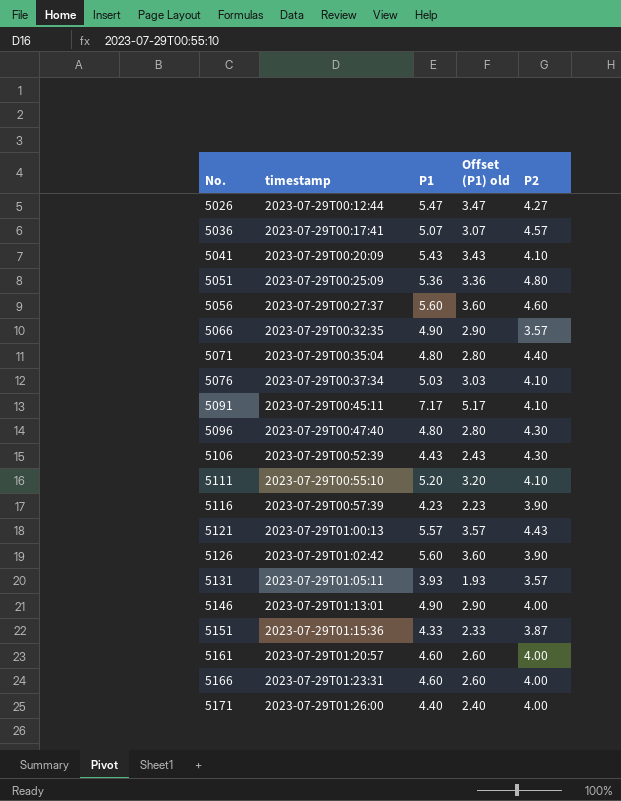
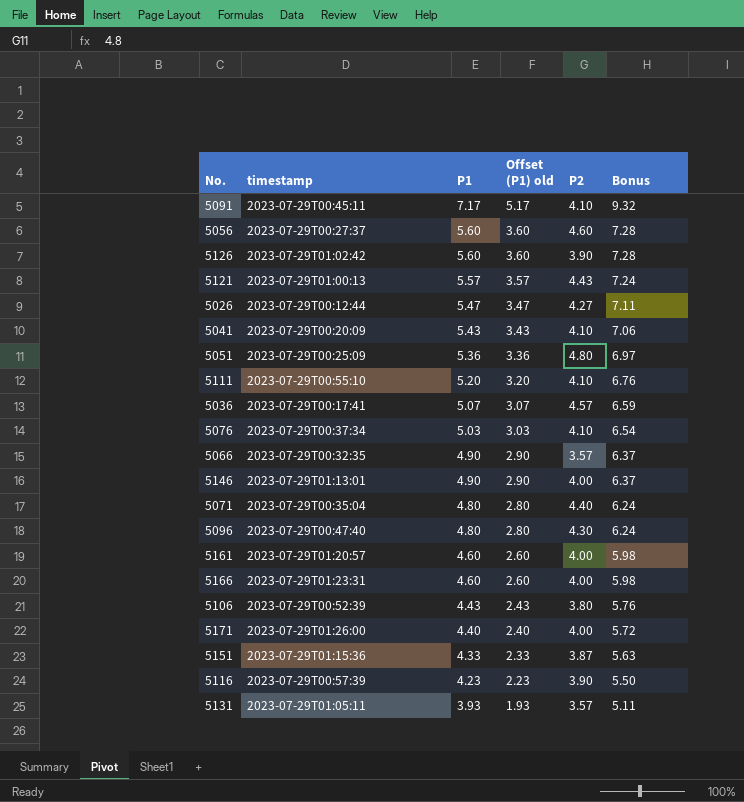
row order: No. ascending -> P1 descending
column Bonus | formula: none -> [P1] * 1.3
5106 | P2: 4.30 -> 3.80

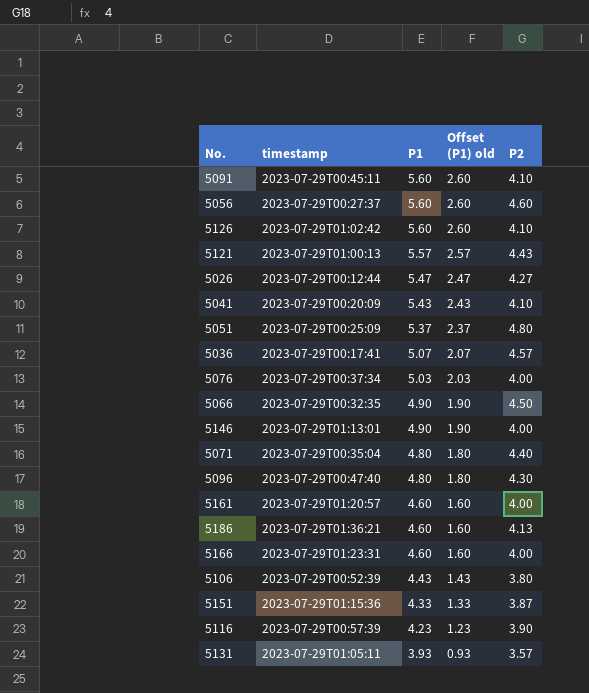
column Bonus | formula: [P1] * 1.3 -> none
column Offset (P1) old | formula: [P1] - 2 -> [P1] - 3
row 5111: 2023-07-29T00:55:10 | 5.20 | 3.20 | 4.10 | 6.76 -> none
row 5171: 2023-07-29T01:26:00 | 4.40 | 2.40 | 4.00 | 5.72 -> none
5091 | P1: 7.17 -> 5.60
5126 | P2: 3.90 -> 4.10
5051 | P1: 5.36 -> 5.37
5076 | P2: 4.10 -> 4.00
5066 | P2: 3.57 -> 4.50
row 5186: none -> 2023-07-29T01:36:21 | 4.60 | 1.60 | 4.13

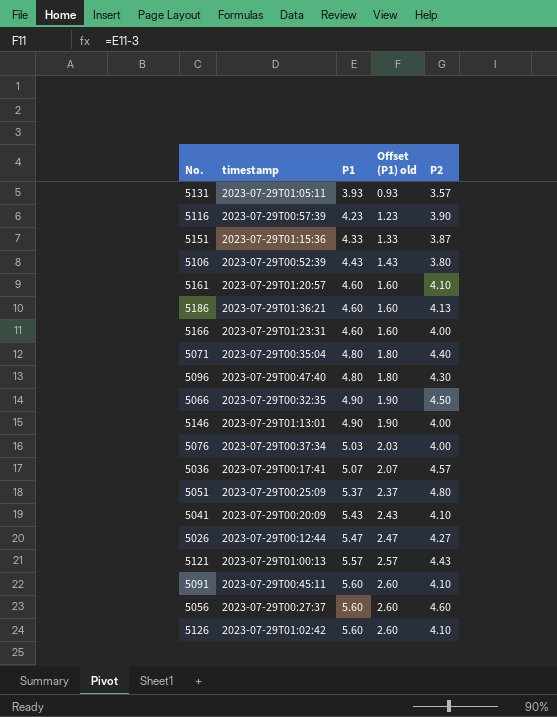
row order: P1 descending -> P1 ascending
5161 | P2: 4.00 -> 4.10

